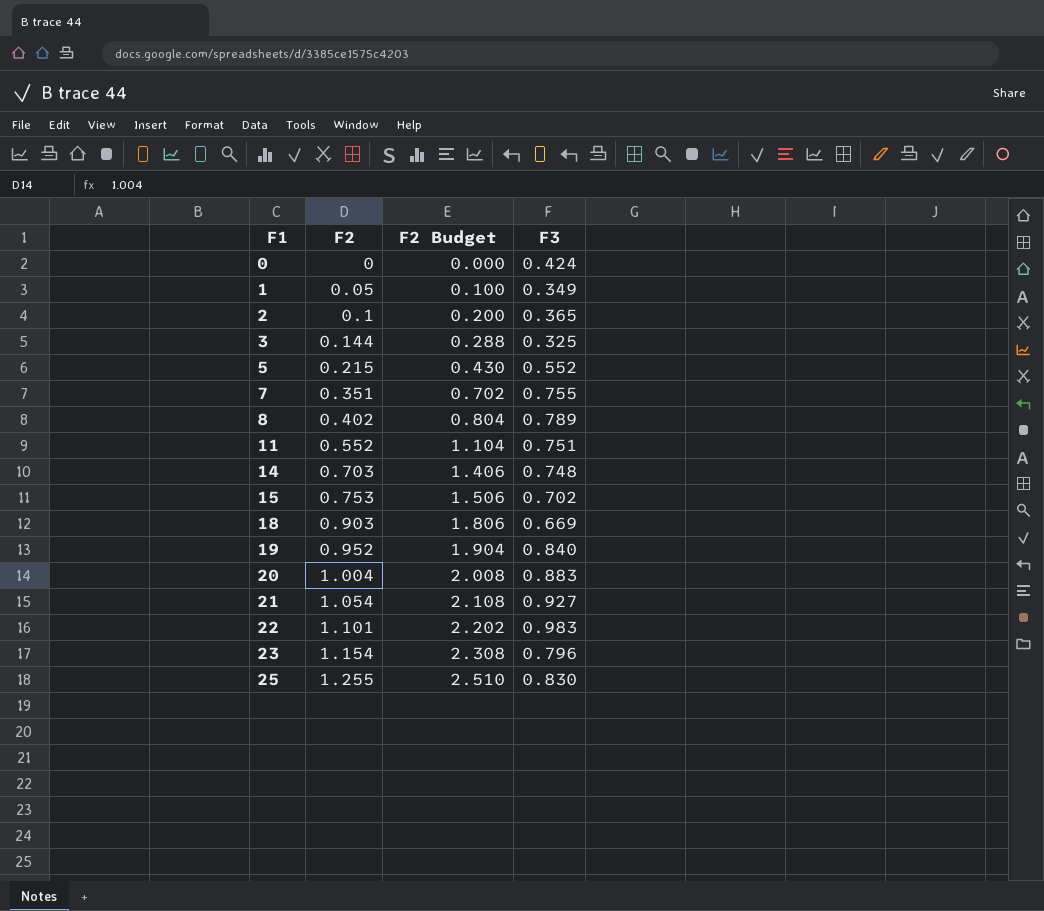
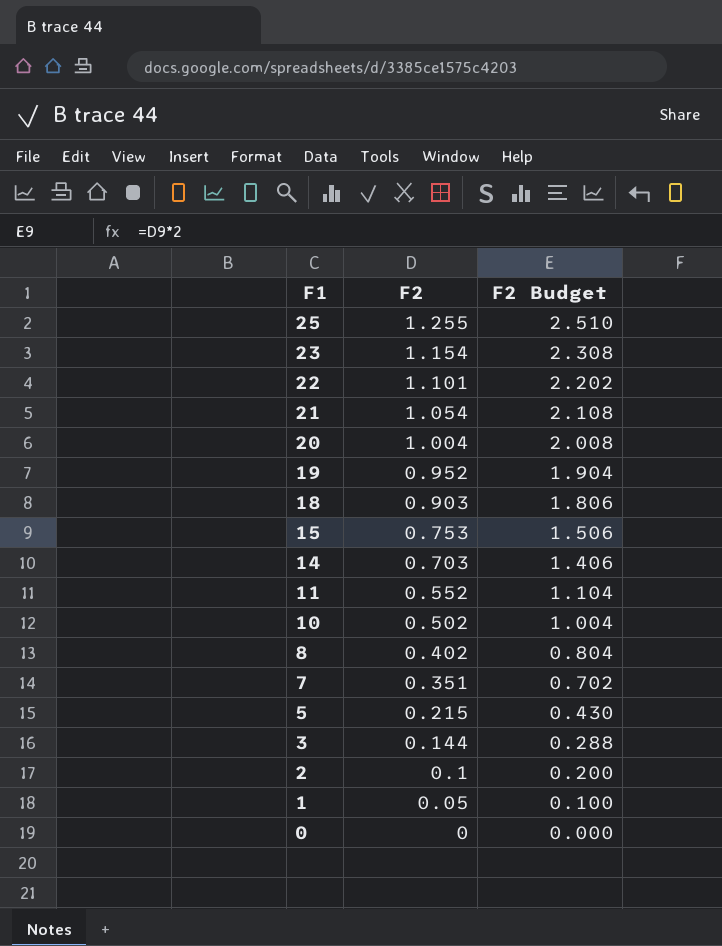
row order: F1 ascending -> F1 descending
column F3 | position: 4 -> none
row 10: none -> 0.502 | 1.004

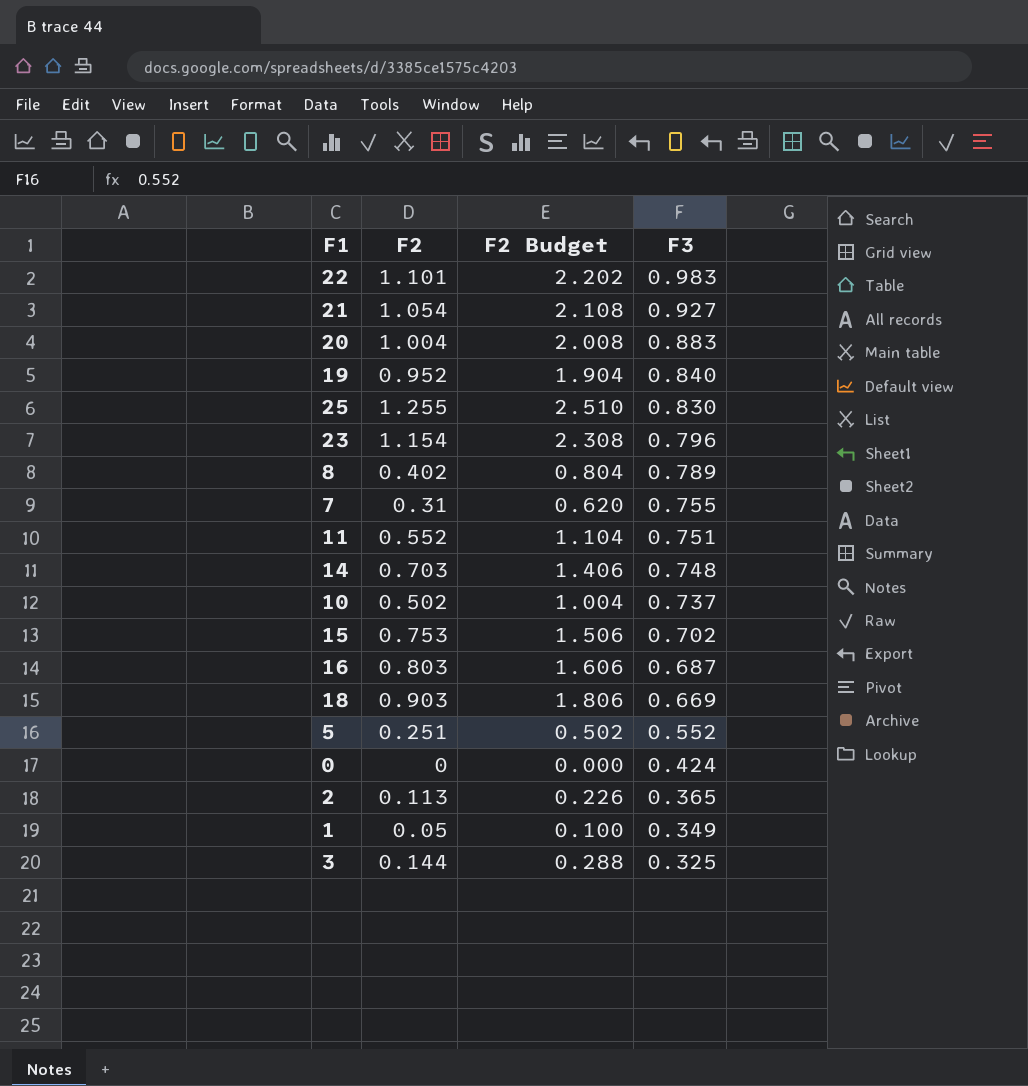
row order: F1 descending -> F3 descending
column F3 | position: none -> 4
7 | F2: 0.351 -> 0.31
7 | F2 Budget: 0.702 -> 0.620
row 16: none -> 0.803 | 1.606 | 0.687
5 | F2: 0.215 -> 0.251
5 | F2 Budget: 0.430 -> 0.502
2 | F2: 0.1 -> 0.113
2 | F2 Budget: 0.200 -> 0.226

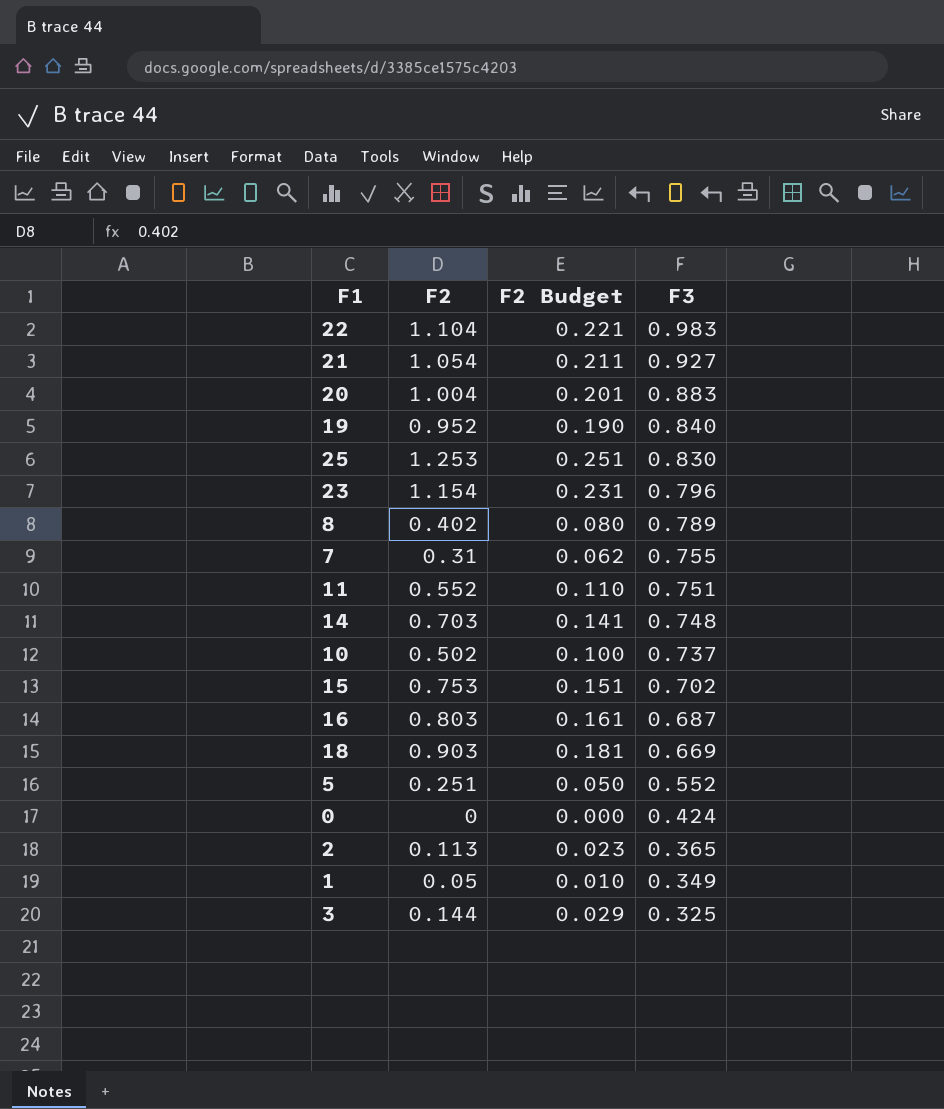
column F2 Budget | formula: [F2] * 2 -> [F2] * 0.2
22 | F2: 1.101 -> 1.104
25 | F2: 1.255 -> 1.253

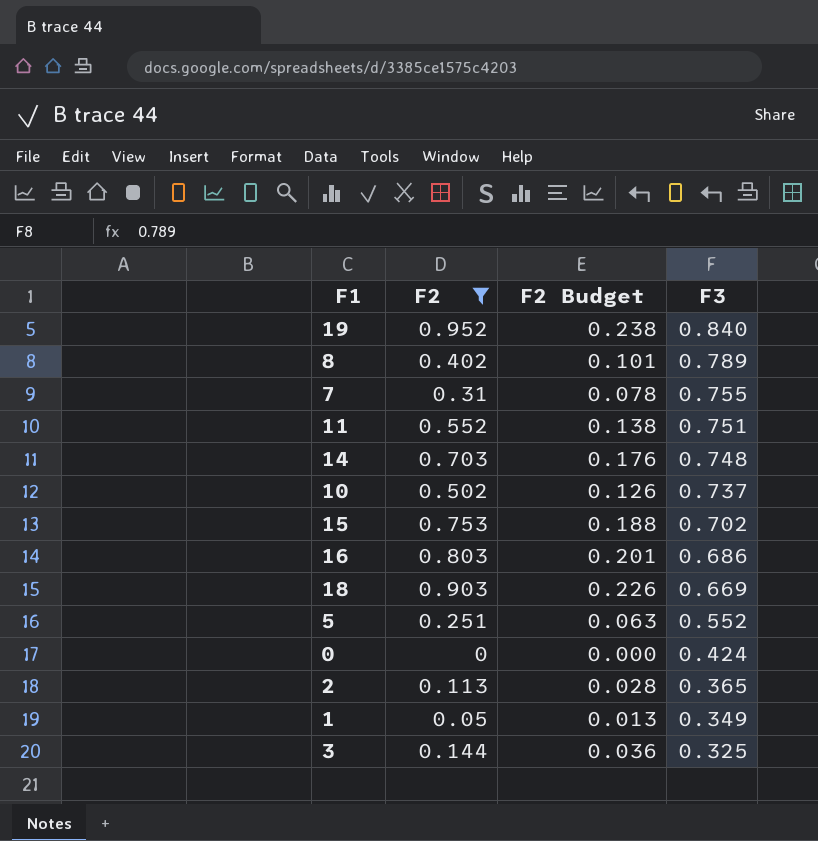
filter: none -> F2 <= 0.952
column F2 Budget | formula: [F2] * 0.2 -> [F2] * 0.25
16 | F3: 0.687 -> 0.686

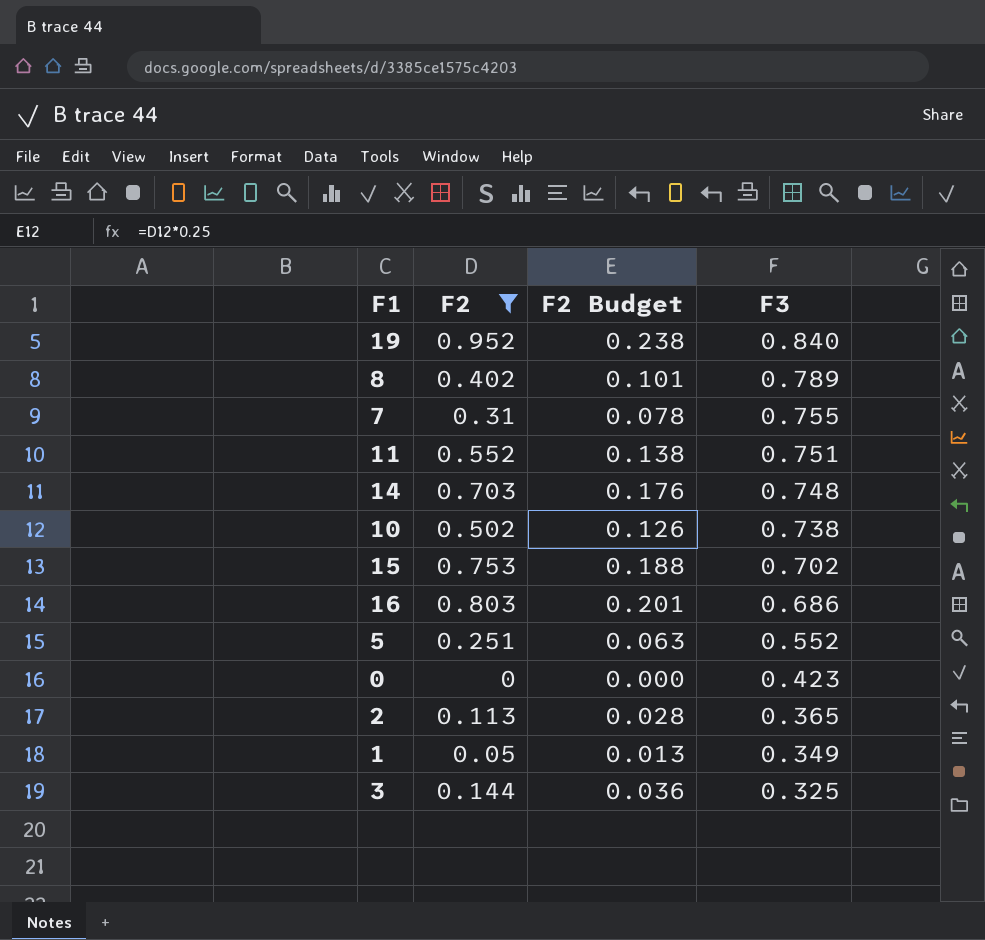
row 18: 0.903 | 0.226 | 0.669 -> none
10 | F3: 0.737 -> 0.738
0 | F3: 0.424 -> 0.423

